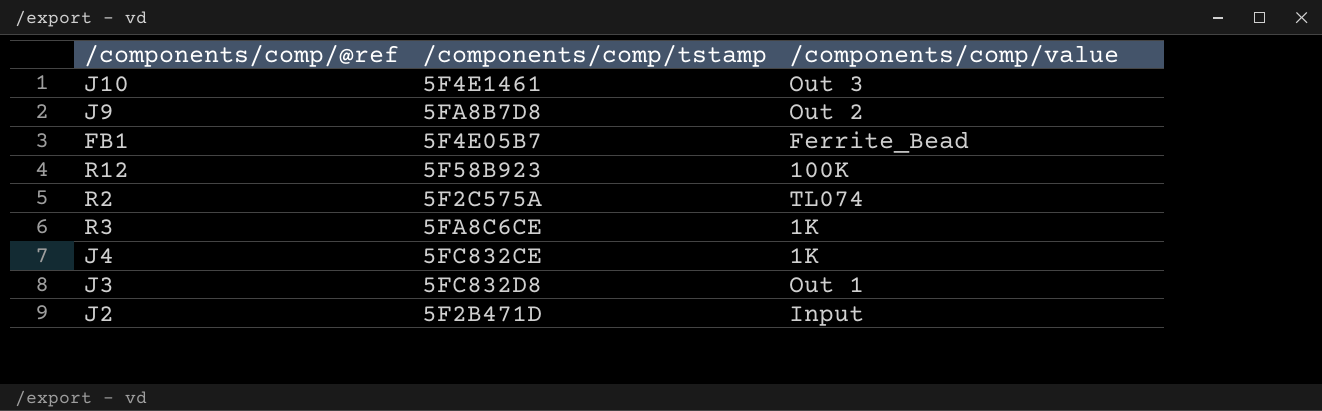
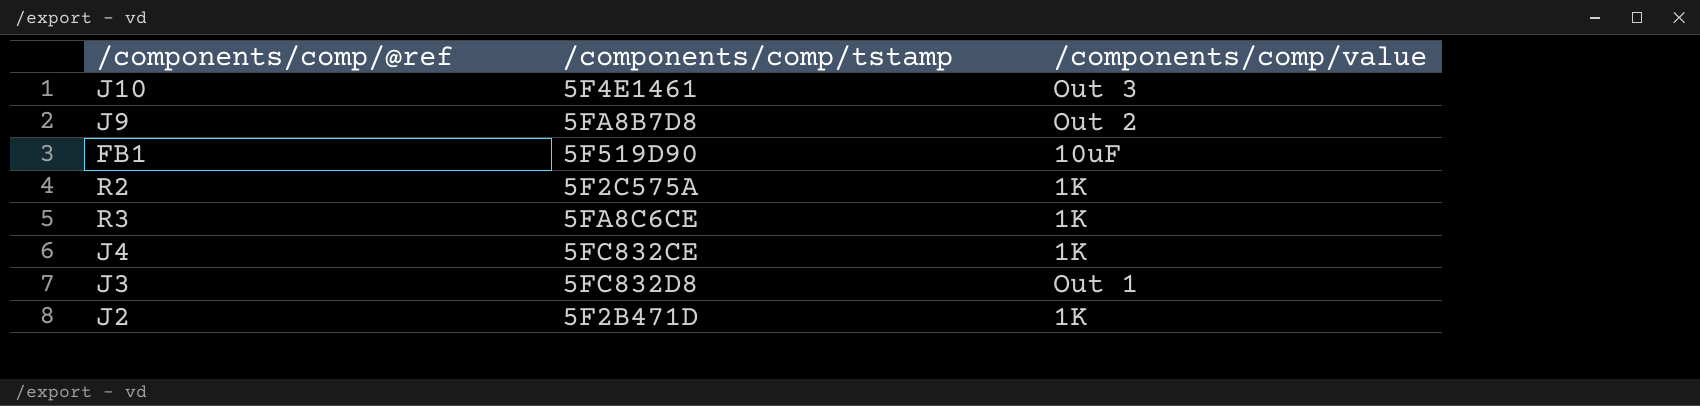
row R12: 5F58B923 | 100K -> none
FB1 | /components/comp/tstamp: 5F4E05B7 -> 5F519D90
FB1 | /components/comp/value: Ferrite_Bead -> 10uF
R2 | /components/comp/value: TL074 -> 1K
J2 | /components/comp/value: Input -> 1K

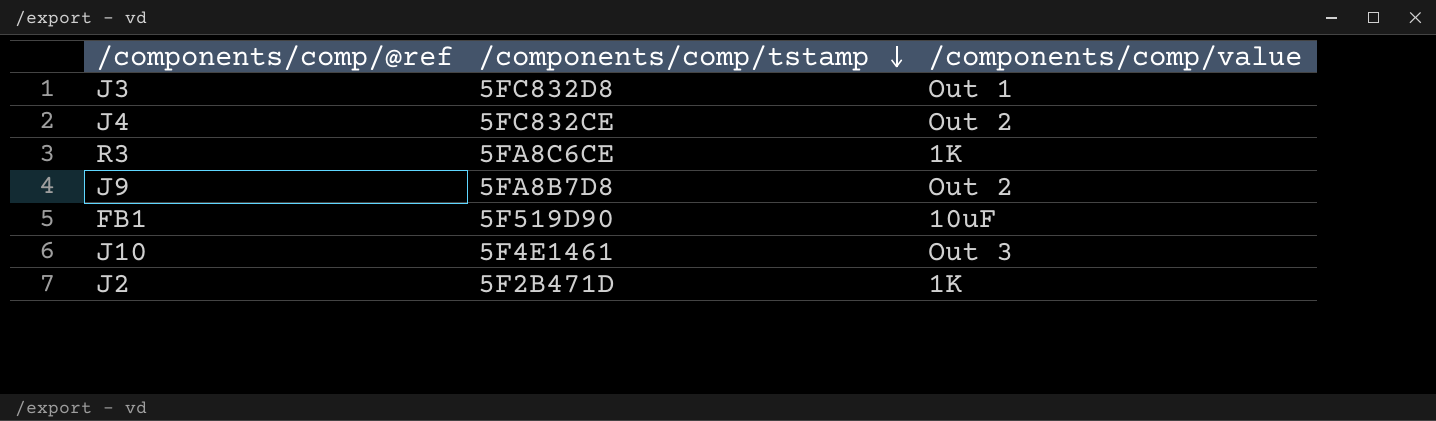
row order: none -> /components/comp/tstamp descending
row R2: 5F2C575A | 1K -> none
J4 | /components/comp/value: 1K -> Out 2

